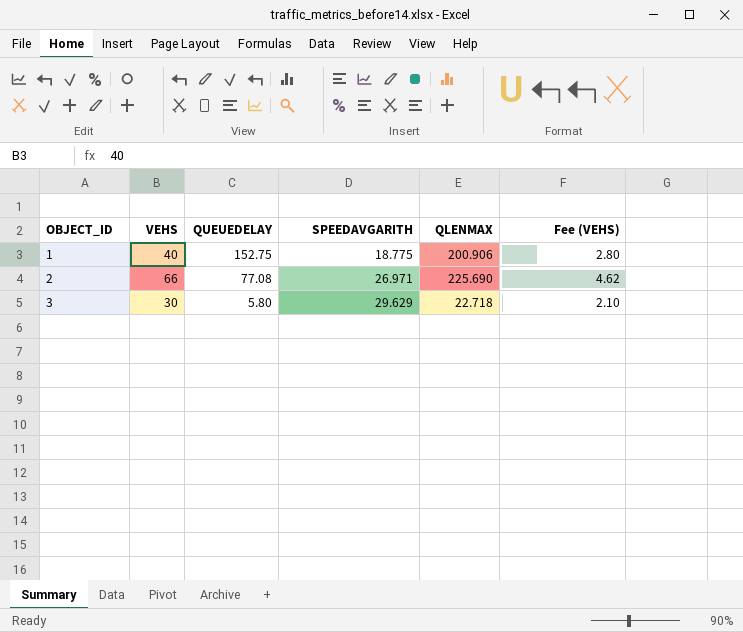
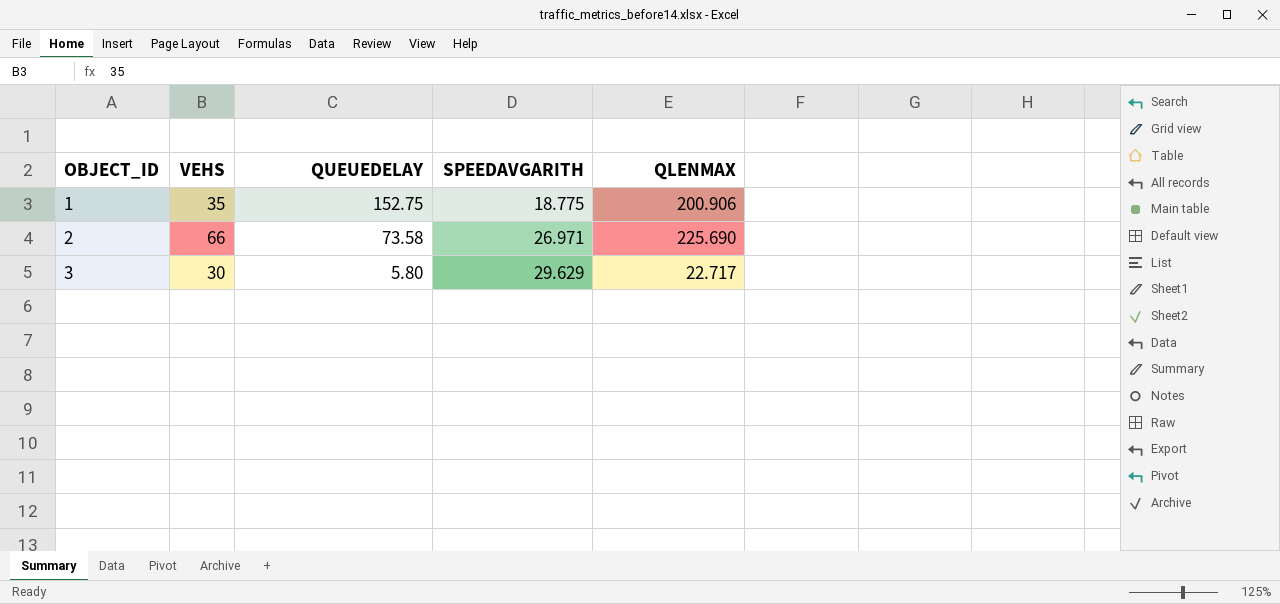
column Fee (VEHS) | formula: [VEHS] * 0.07 -> none
1 | VEHS: 40 -> 35
2 | QUEUEDELAY: 77.08 -> 73.58
3 | QLENMAX: 22.718 -> 22.717

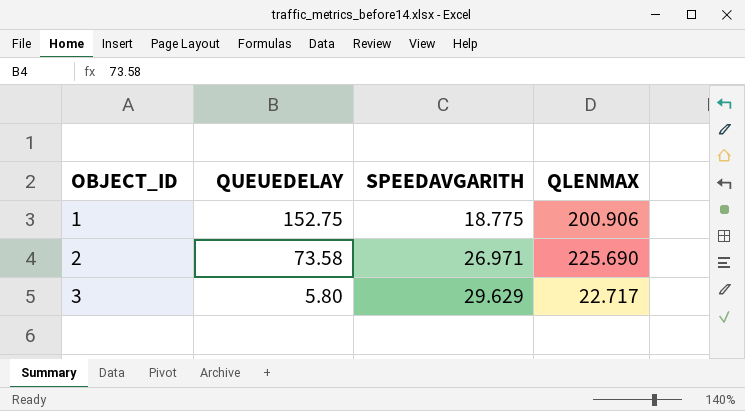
column VEHS | position: 2 -> none

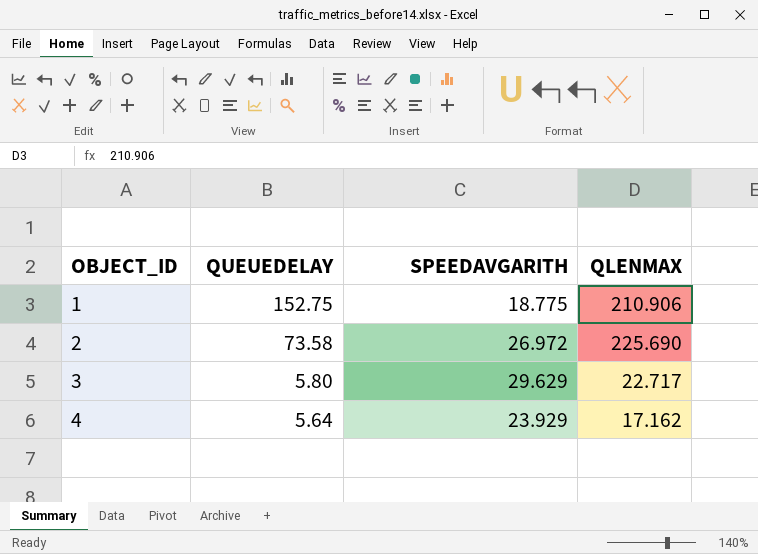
1 | QLENMAX: 200.906 -> 210.906
2 | SPEEDAVGARITH: 26.971 -> 26.972
row 4: none -> 5.64 | 23.929 | 17.162

